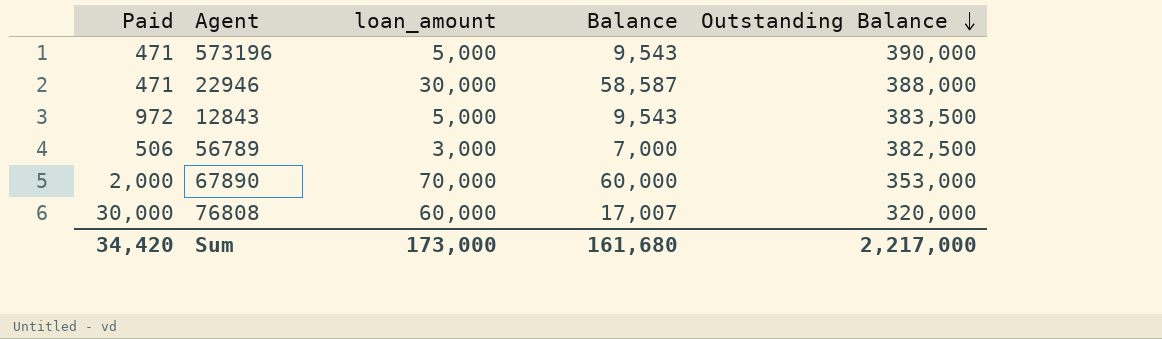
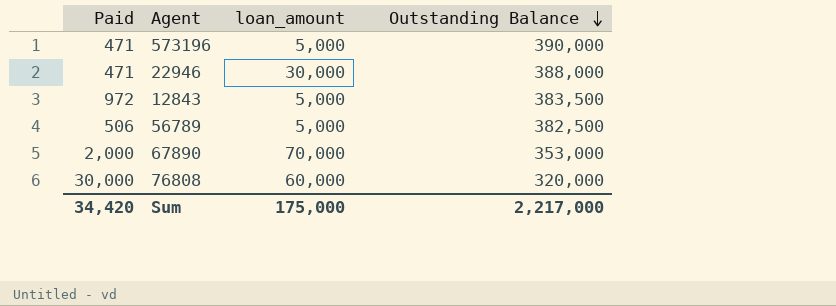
column Balance | position: 4 -> none
56789 | loan_amount: 3,000 -> 5,000
Sum | loan_amount: 173,000 -> 175,000

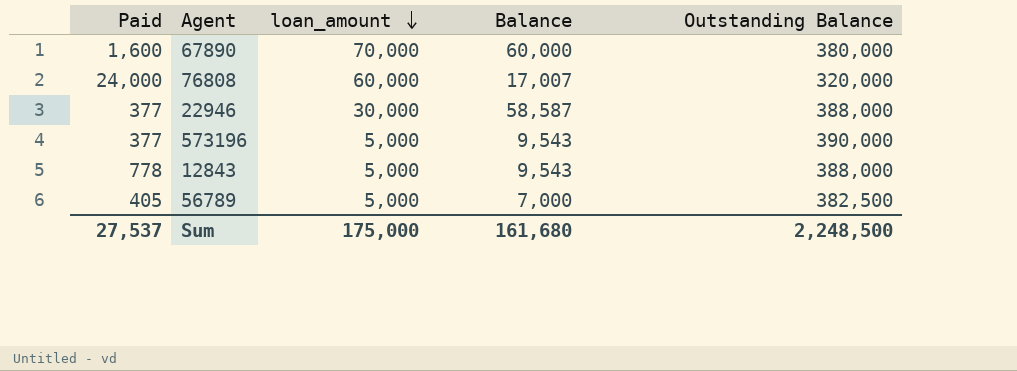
row order: Outstanding Balance descending -> loan_amount descending
column Balance | position: none -> 4
67890 | Paid: 2,000 -> 1,600
67890 | Outstanding Balance: 353,000 -> 380,000
76808 | Paid: 30,000 -> 24,000
22946 | Paid: 471 -> 377
573196 | Paid: 471 -> 377
12843 | Paid: 972 -> 778
12843 | Outstanding Balance: 383,500 -> 388,000
56789 | Paid: 506 -> 405
Sum | Paid: 34,420 -> 27,537
Sum | Outstanding Balance: 2,217,000 -> 2,248,500

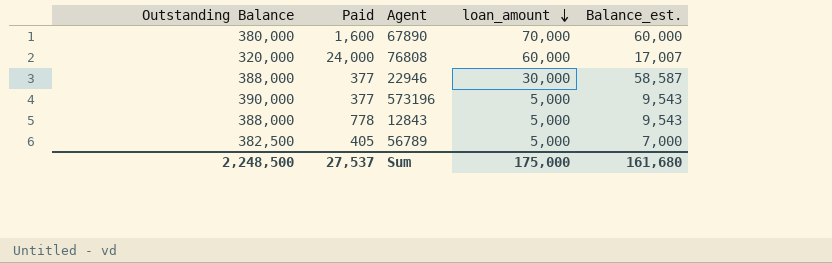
column Outstanding Balance | position: 5 -> 1
column name: Balance -> Balance_est.

